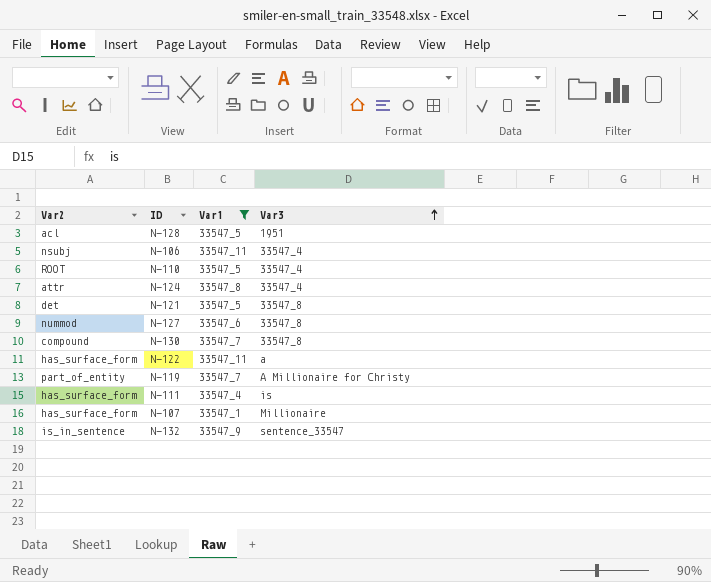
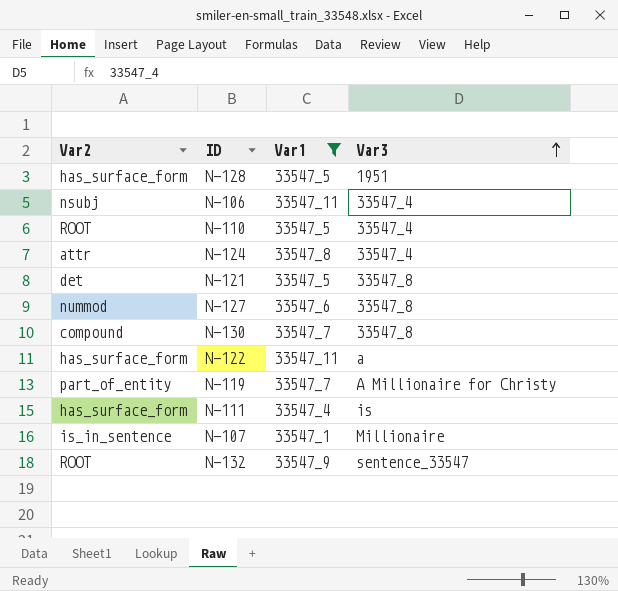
N-128 | Var2: acl -> has_surface_form
N-107 | Var2: has_surface_form -> is_in_sentence
N-132 | Var2: is_in_sentence -> ROOT

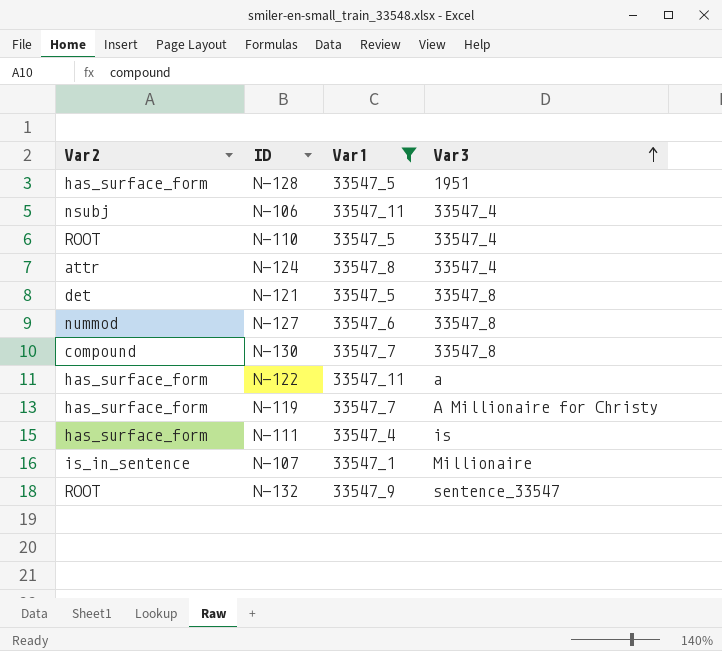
N-119 | Var2: part_of_entity -> has_surface_form

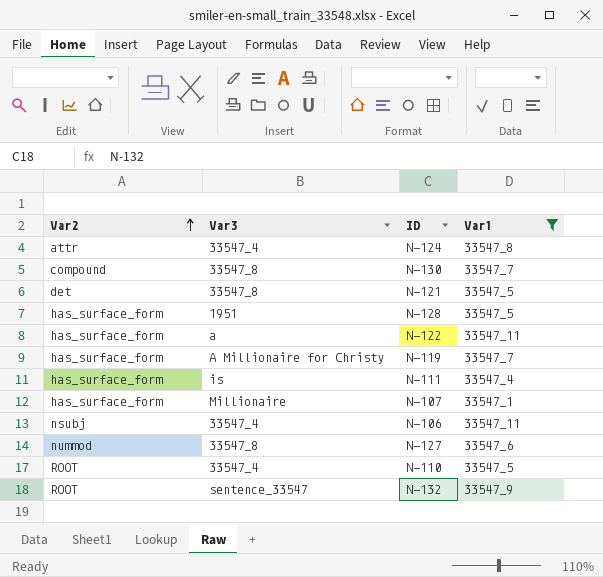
row order: Var3 ascending -> Var2 ascending
column Var3 | position: 4 -> 2
N-107 | Var2: is_in_sentence -> has_surface_form

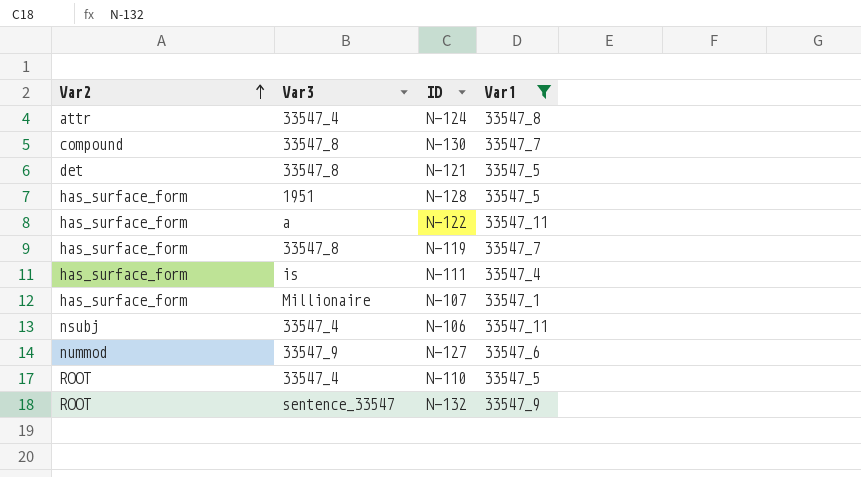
N-119 | Var3: A Millionaire for Christy -> 33547_8
N-127 | Var3: 33547_8 -> 33547_9

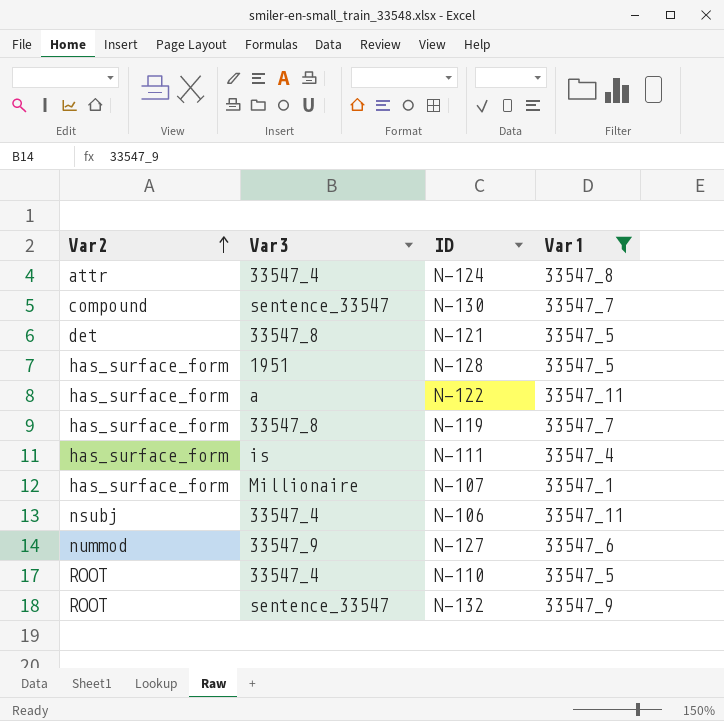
N-130 | Var3: 33547_8 -> sentence_33547

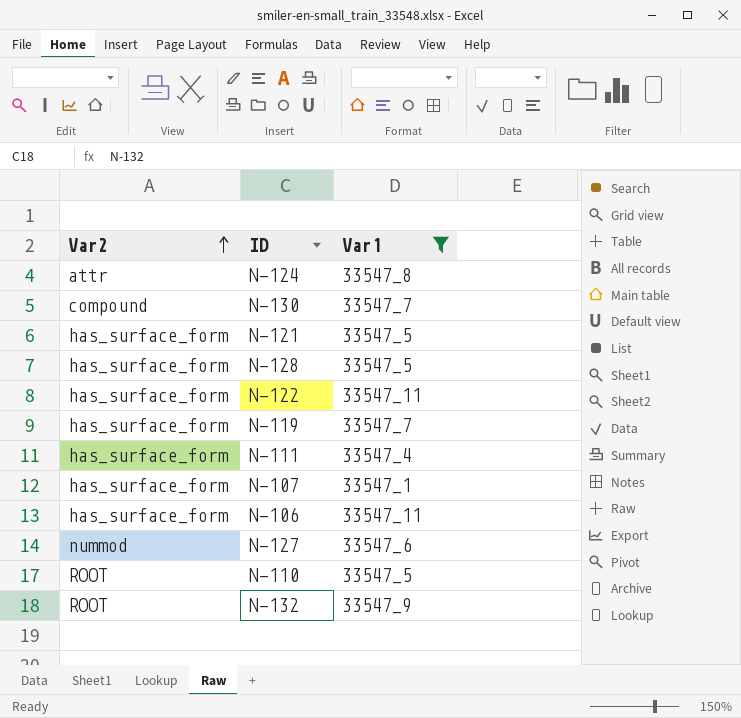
column Var3 | position: 2 -> none
N-121 | Var2: det -> has_surface_form
N-106 | Var2: nsubj -> has_surface_form

